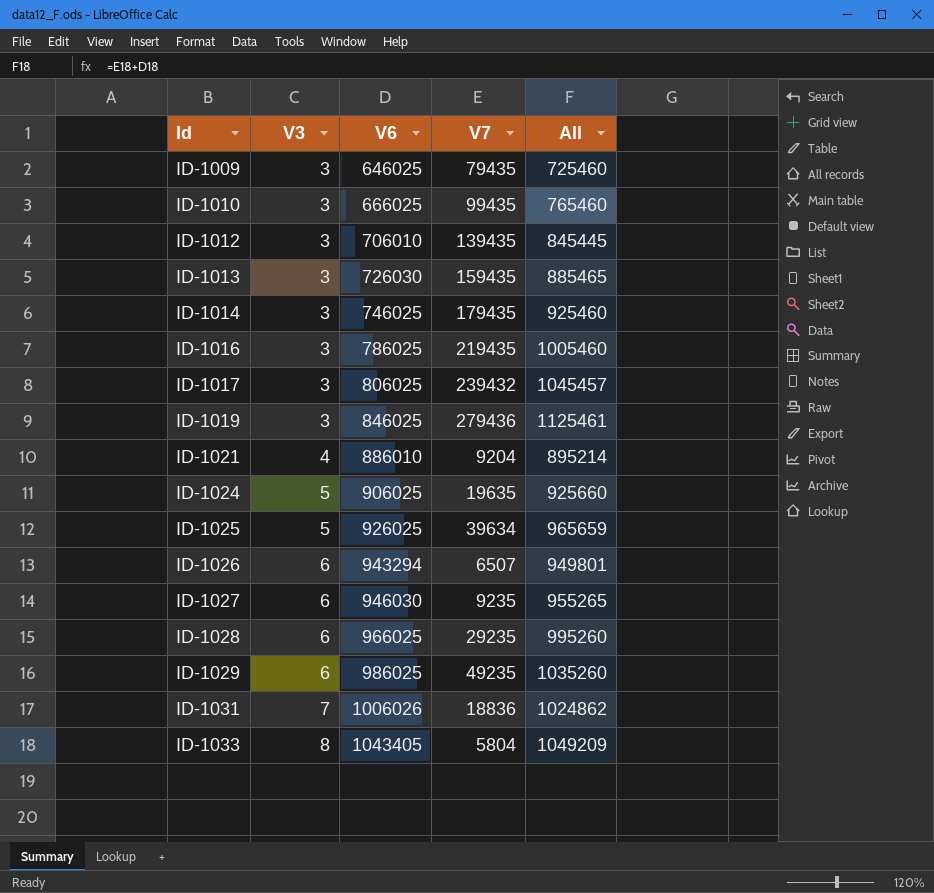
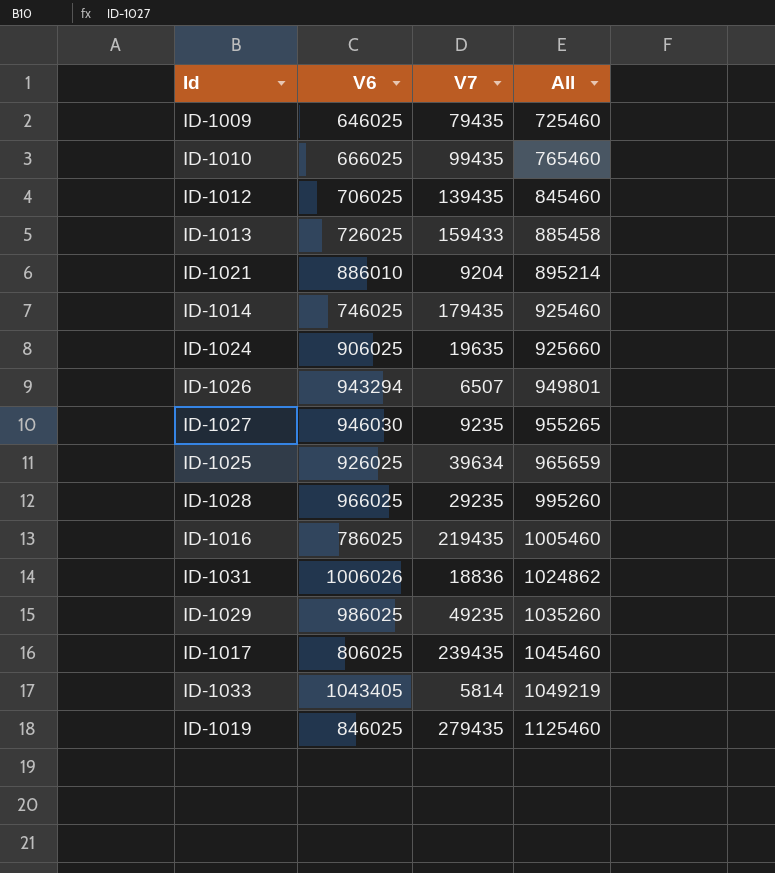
row order: Id ascending -> All ascending
column V3 | position: 2 -> none
ID-1012 | V6: 706010 -> 706025
ID-1012 | All: 845445 -> 845460
ID-1013 | V6: 726030 -> 726025
ID-1013 | V7: 159435 -> 159433
ID-1013 | All: 885465 -> 885458
ID-1017 | V7: 239432 -> 239435
ID-1017 | All: 1045457 -> 1045460
ID-1033 | V7: 5804 -> 5814
ID-1033 | All: 1049209 -> 1049219
ID-1019 | V7: 279436 -> 279435
ID-1019 | All: 1125461 -> 1125460

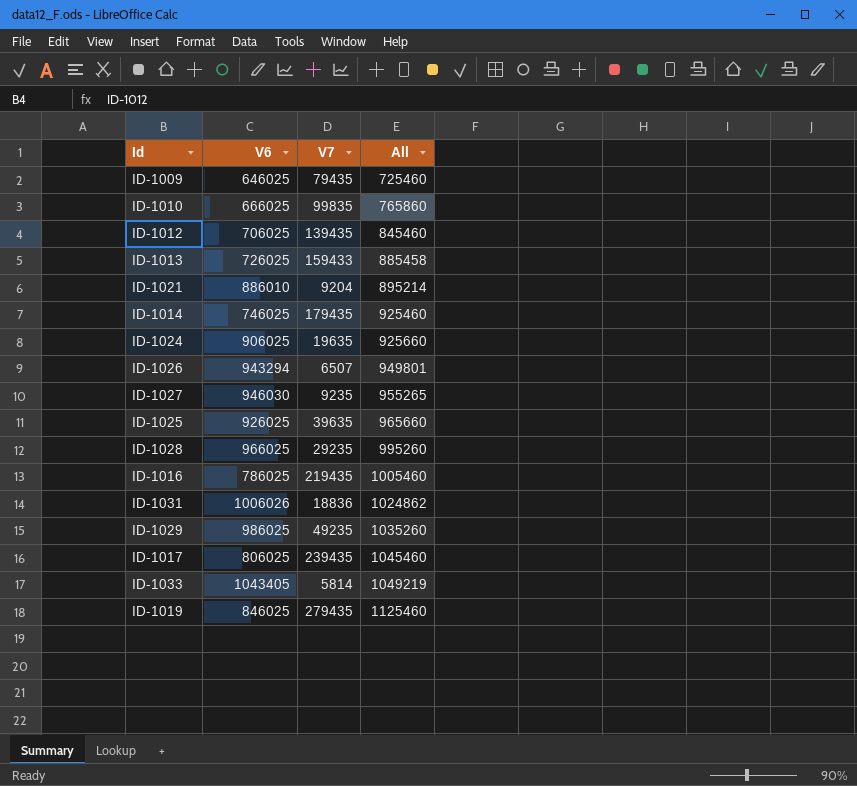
ID-1010 | V7: 99435 -> 99835
ID-1010 | All: 765460 -> 765860
ID-1025 | V7: 39634 -> 39635
ID-1025 | All: 965659 -> 965660

